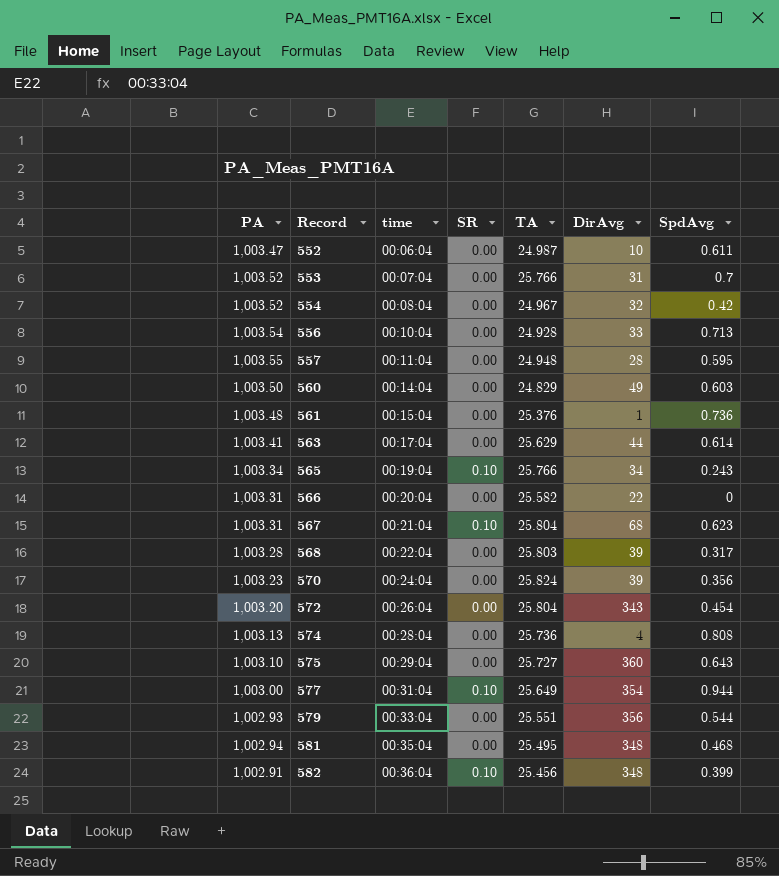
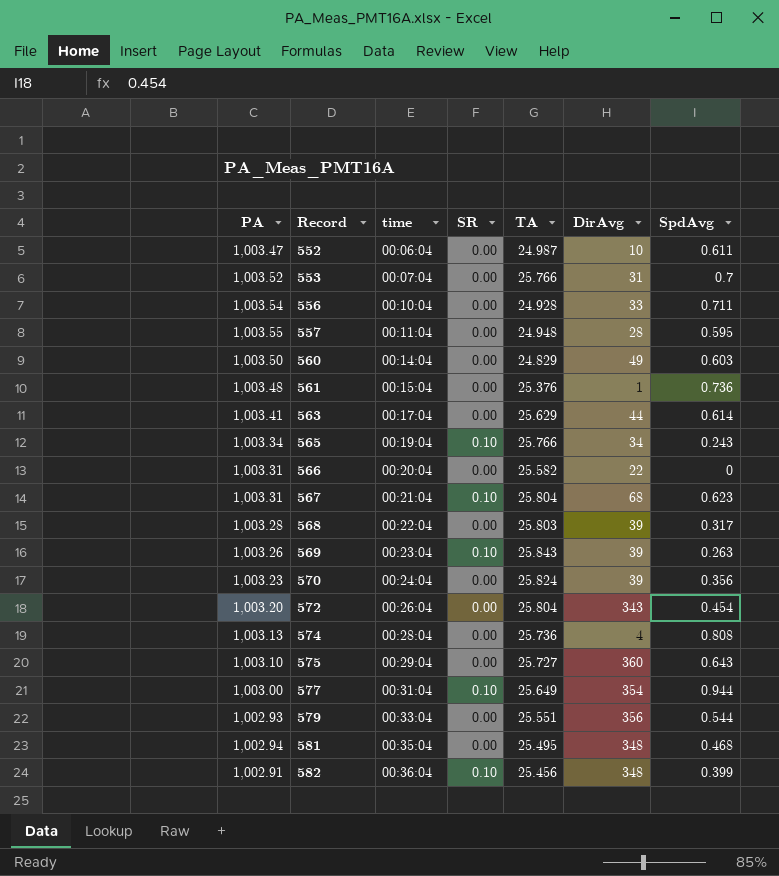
row 554: 1,003.52 | 00:08:04 | 0.00 | 24.967 | 32 | 0.42 -> none
556 | SpdAvg: 0.713 -> 0.711
row 569: none -> 1,003.26 | 00:23:04 | 0.10 | 25.843 | 39 | 0.263

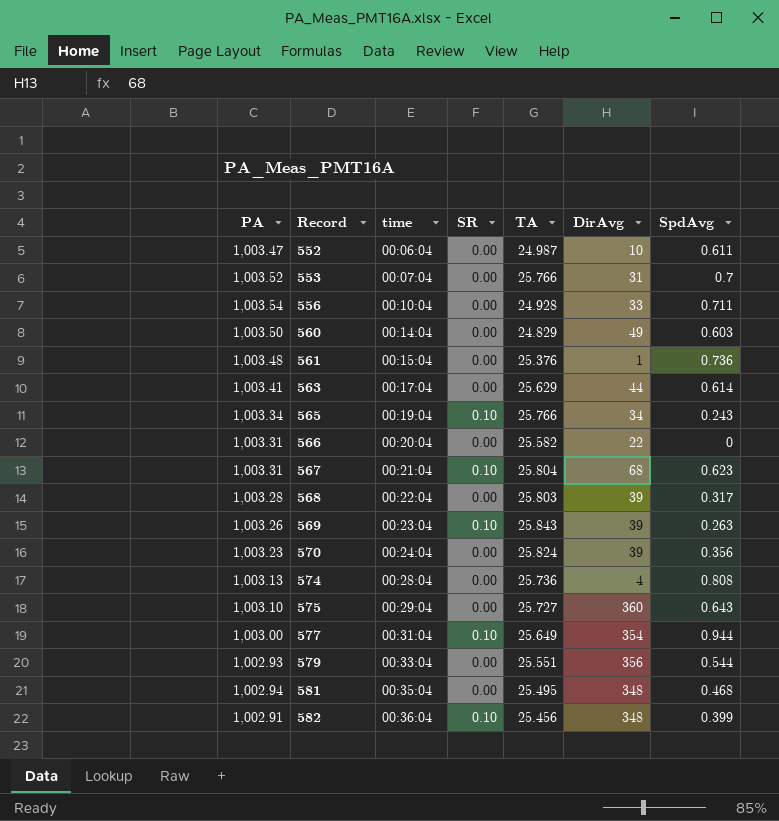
row 557: 1,003.55 | 00:11:04 | 0.00 | 24.948 | 28 | 0.595 -> none
row 572: 1,003.20 | 00:26:04 | 0.00 | 25.804 | 343 | 0.454 -> none

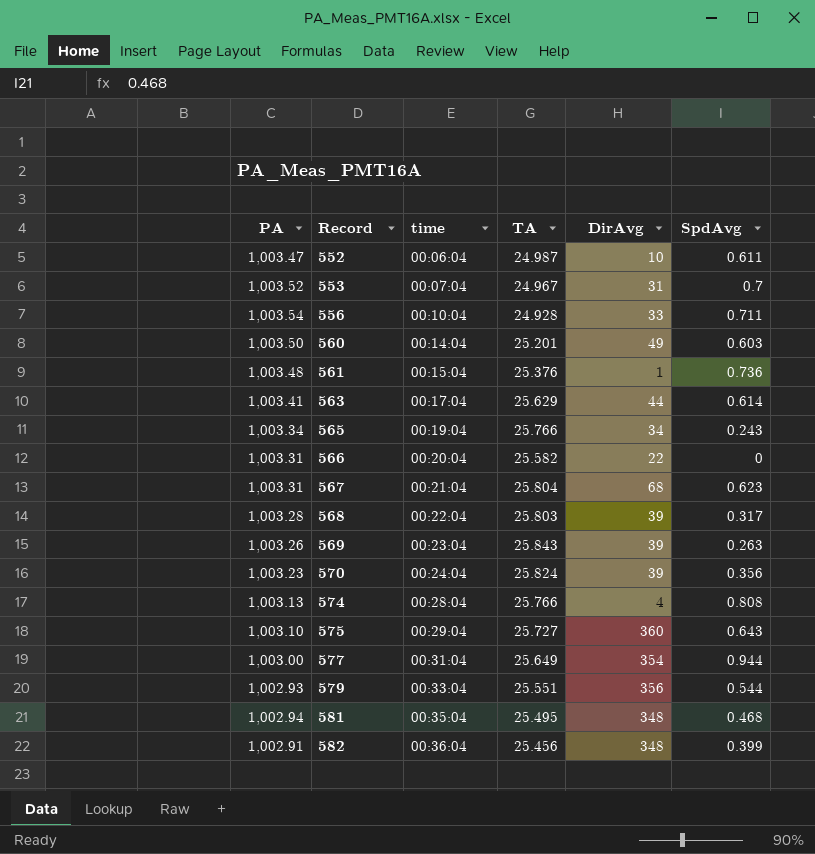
column SR | position: 4 -> none
553 | TA: 25.766 -> 24.967
560 | TA: 24.829 -> 25.201
574 | TA: 25.736 -> 25.766

